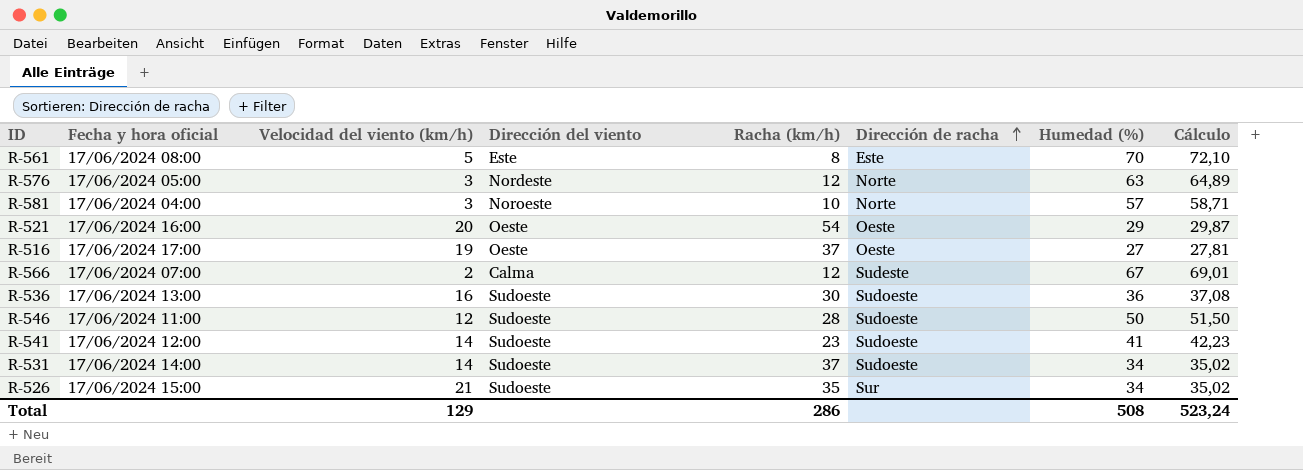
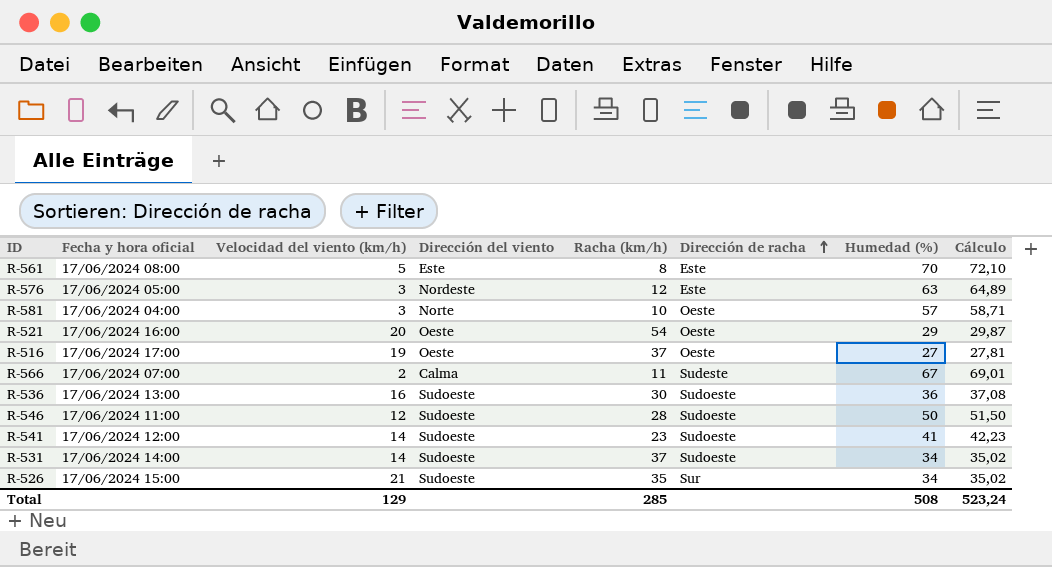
R-576 | Dirección de racha: Norte -> Este
R-581 | Dirección del viento: Noroeste -> Norte
R-581 | Dirección de racha: Norte -> Oeste
R-566 | Racha (km/h): 12 -> 11
Total | Racha (km/h): 286 -> 285

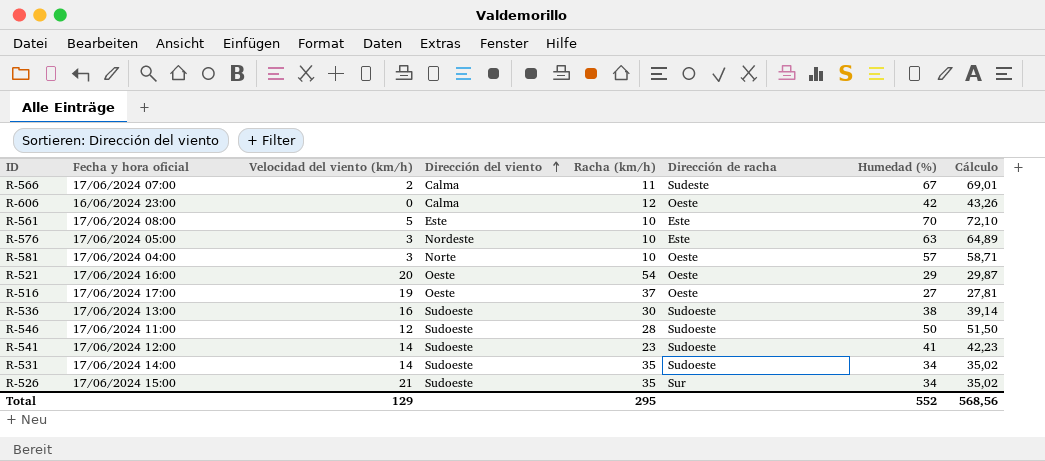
row order: Dirección de racha ascending -> Dirección del viento ascending
row R-606: none -> 16/06/2024 23:00 | 0 | Calma | 12 | Oeste | 42 | 43,26
R-561 | Racha (km/h): 8 -> 10
R-576 | Racha (km/h): 12 -> 10
R-536 | Humedad (%): 36 -> 38
R-536 | Cálculo: 37,08 -> 39,14
R-531 | Racha (km/h): 37 -> 35
Total | Racha (km/h): 285 -> 295
Total | Humedad (%): 508 -> 552
Total | Cálculo: 523,24 -> 568,56

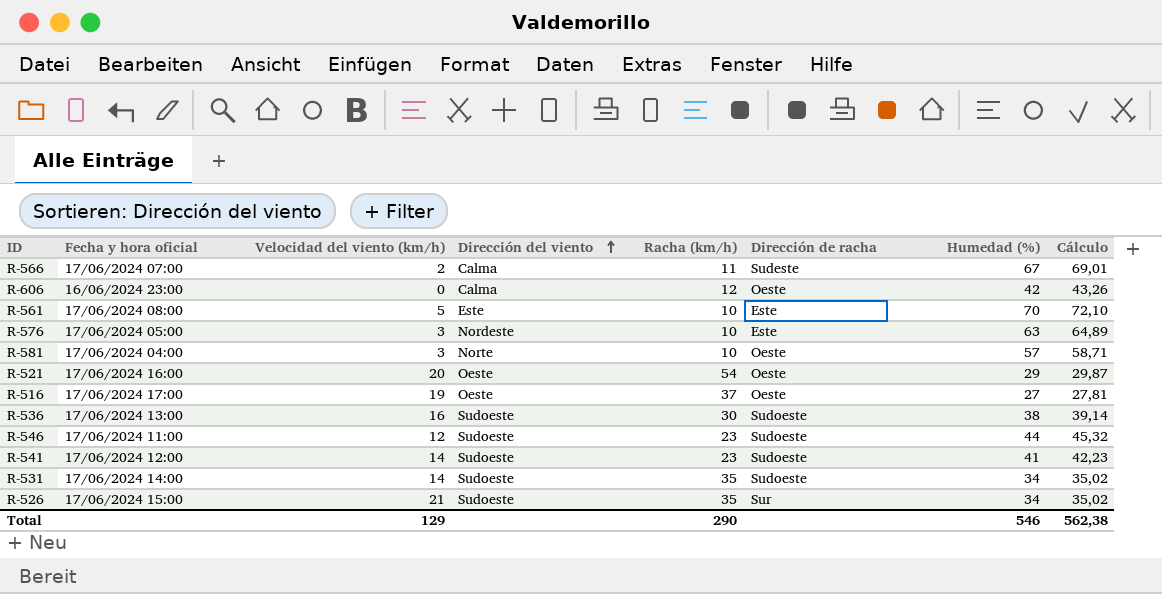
R-546 | Racha (km/h): 28 -> 23
R-546 | Humedad (%): 50 -> 44
R-546 | Cálculo: 51,50 -> 45,32
Total | Racha (km/h): 295 -> 290
Total | Humedad (%): 552 -> 546
Total | Cálculo: 568,56 -> 562,38

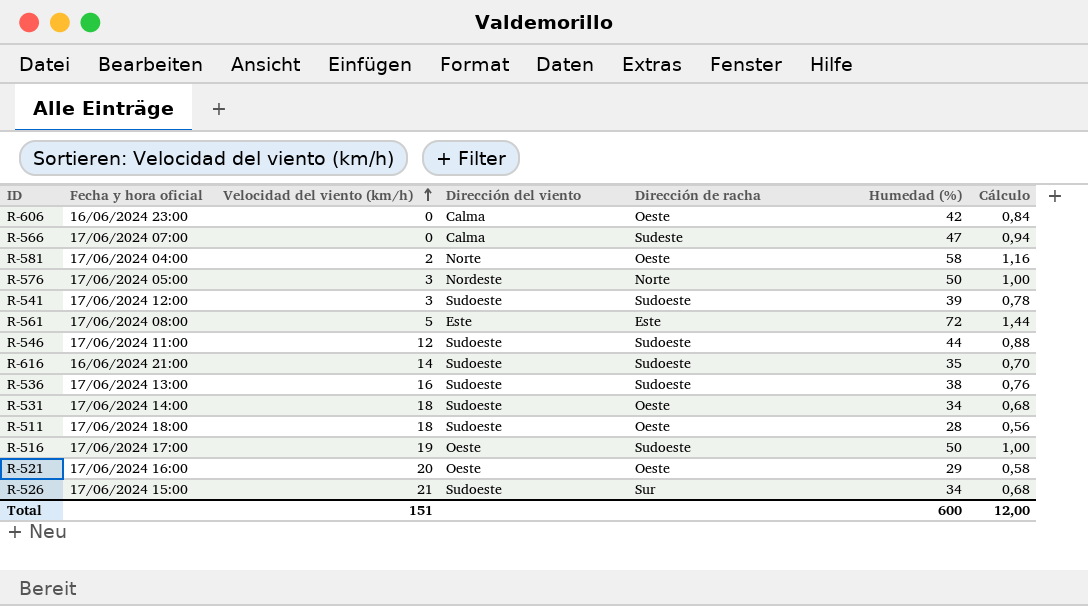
row order: Dirección del viento ascending -> Velocidad del viento (km/h) ascending
column Racha (km/h) | position: 5 -> none
column Cálculo | formula: [Humedad (%)] * 1,03 -> [Humedad (%)] * 0,02
R-566 | Velocidad del viento (km/h): 2 -> 0
R-566 | Humedad (%): 67 -> 47
R-581 | Velocidad del viento (km/h): 3 -> 2
R-581 | Humedad (%): 57 -> 58
R-576 | Dirección de racha: Este -> Norte
R-576 | Humedad (%): 63 -> 50
R-541 | Velocidad del viento (km/h): 14 -> 3
R-541 | Humedad (%): 41 -> 39
R-561 | Humedad (%): 70 -> 72
row R-616: none -> 16/06/2024 21:00 | 14 | Sudoeste | Sudoeste | 35 | 0,70
R-531 | Velocidad del viento (km/h): 14 -> 18
R-531 | Dirección de racha: Sudoeste -> Oeste
row R-511: none -> 17/06/2024 18:00 | 18 | Sudoeste | Oeste | 28 | 0,56
R-516 | Dirección de racha: Oeste -> Sudoeste
R-516 | Humedad (%): 27 -> 50
Total | Velocidad del viento (km/h): 129 -> 151
Total | Humedad (%): 546 -> 600
Total | Cálculo: 562,38 -> 12,00

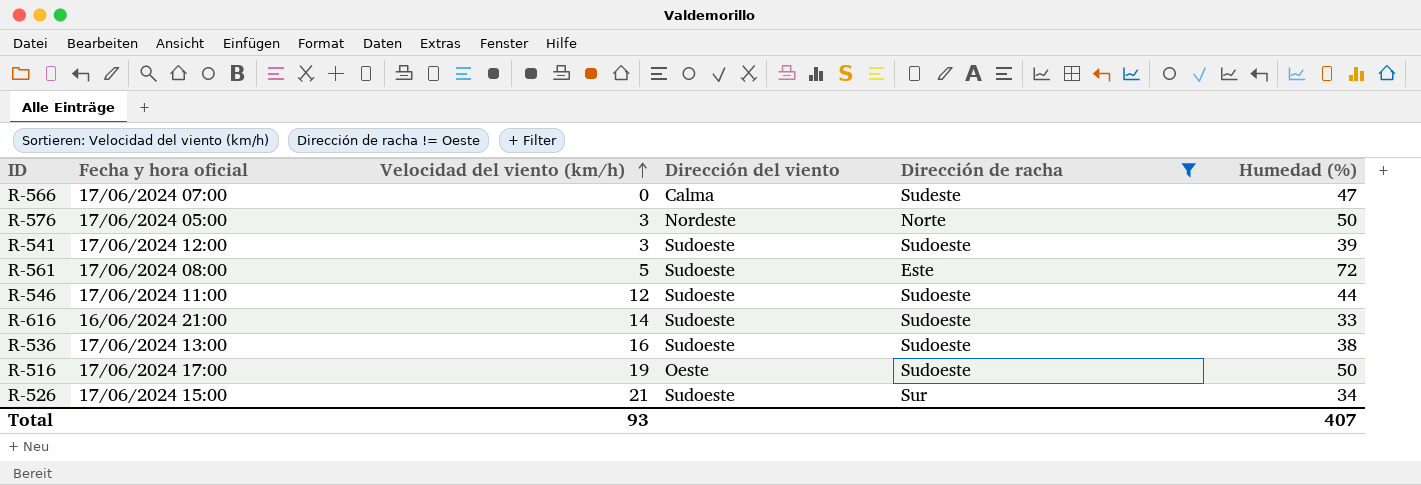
filter: none -> Dirección de racha != Oeste
column Cálculo | formula: [Humedad (%)] * 0,02 -> none
R-561 | Dirección del viento: Este -> Sudoeste
R-616 | Humedad (%): 35 -> 33
Total | Velocidad del viento (km/h): 151 -> 93
Total | Humedad (%): 600 -> 407

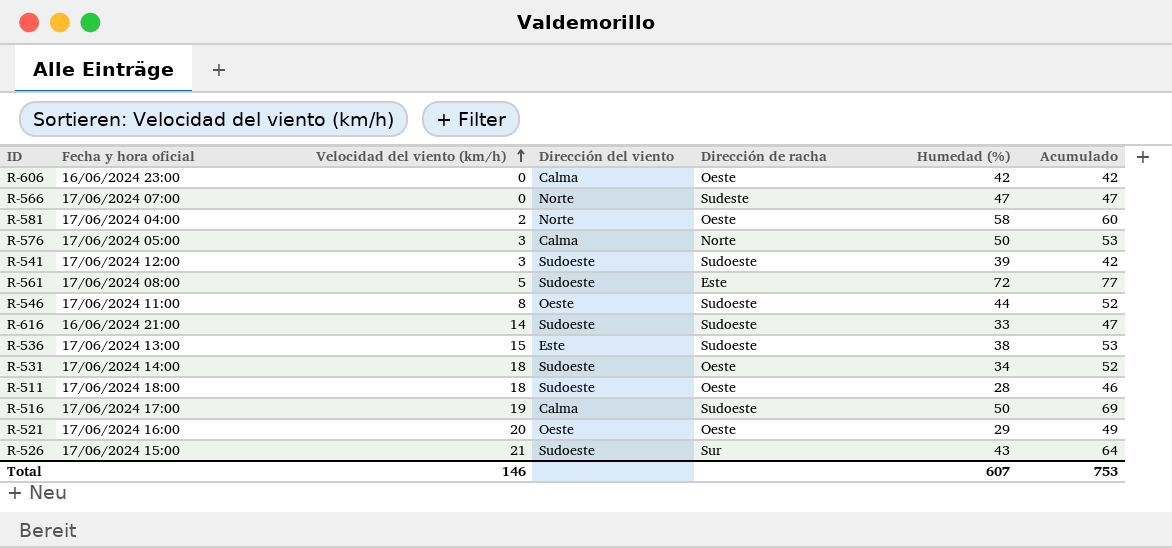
filter: Dirección de racha != Oeste -> none
column Acumulado | formula: none -> [Velocidad del viento (km/h)] + [Humedad (%)]
R-566 | Dirección del viento: Calma -> Norte
R-576 | Dirección del viento: Nordeste -> Calma
R-546 | Velocidad del viento (km/h): 12 -> 8
R-546 | Dirección del viento: Sudoeste -> Oeste
R-536 | Velocidad del viento (km/h): 16 -> 15
R-536 | Dirección del viento: Sudoeste -> Este
R-516 | Dirección del viento: Oeste -> Calma
R-526 | Humedad (%): 34 -> 43
Total | Velocidad del viento (km/h): 93 -> 146
Total | Humedad (%): 407 -> 607

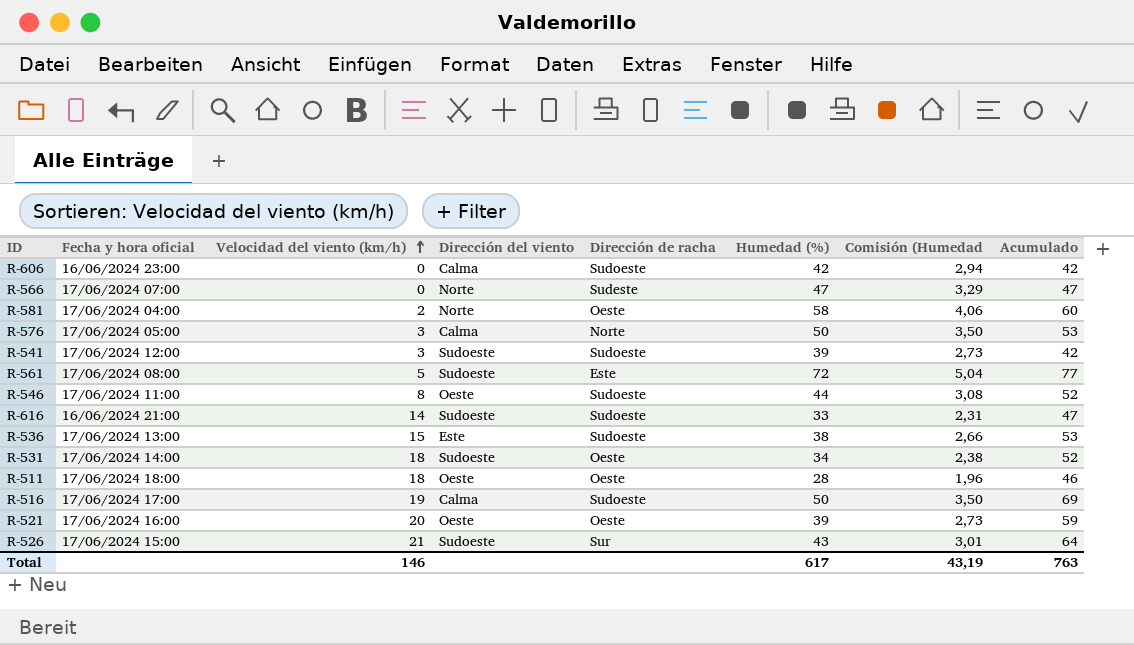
column Comisión (Humedad | formula: none -> [Humedad (%)] * 0,07
R-606 | Dirección de racha: Oeste -> Sudoeste
R-511 | Dirección del viento: Sudoeste -> Oeste
R-521 | Humedad (%): 29 -> 39
R-521 | Acumulado: 49 -> 59
Total | Humedad (%): 607 -> 617
Total | Acumulado: 753 -> 763

